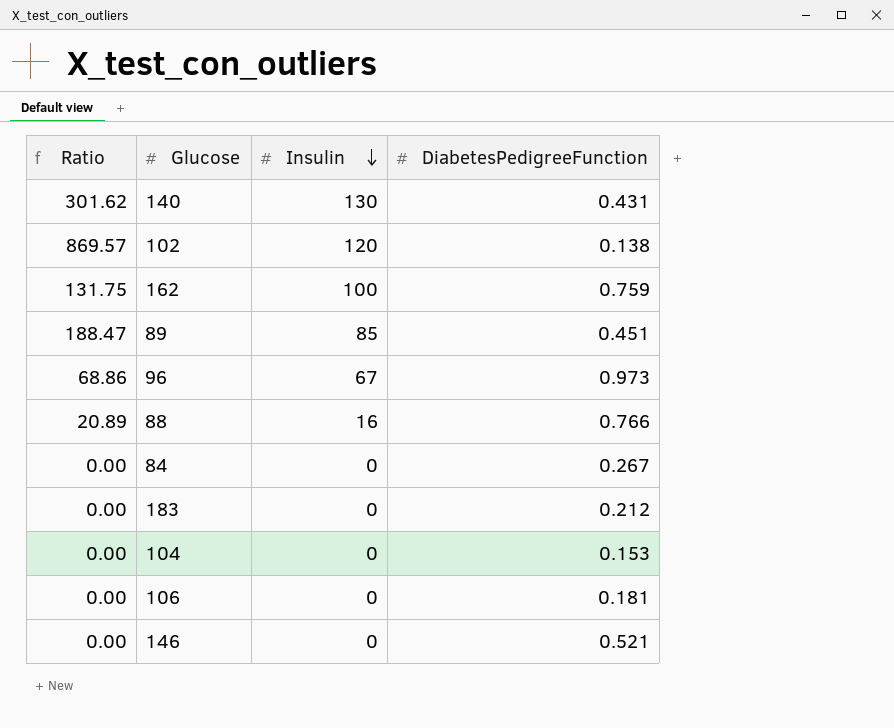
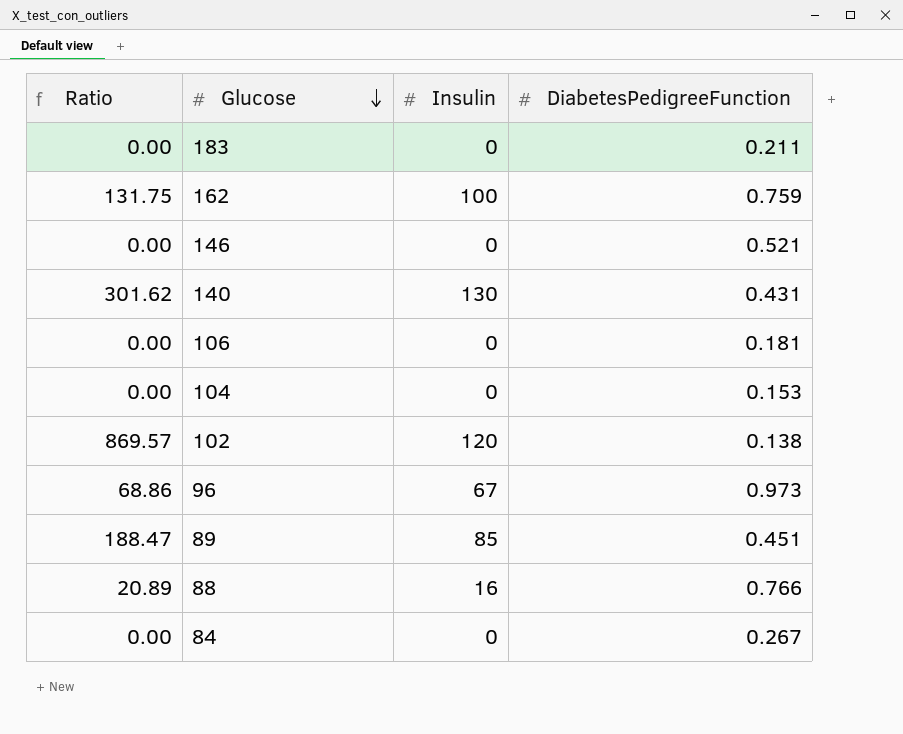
row order: Insulin descending -> Glucose descending
183 | DiabetesPedigreeFunction: 0.212 -> 0.211

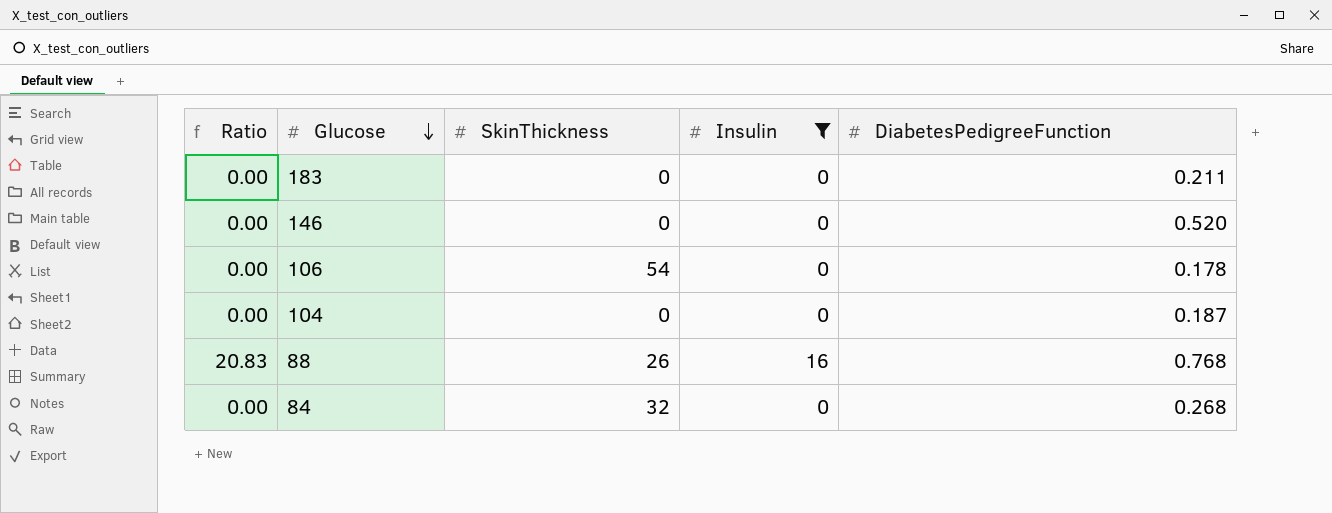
filter: none -> Insulin <= 16
column SkinThickness | position: none -> 3
146 | DiabetesPedigreeFunction: 0.521 -> 0.520
106 | DiabetesPedigreeFunction: 0.181 -> 0.178
104 | DiabetesPedigreeFunction: 0.153 -> 0.187
88 | Ratio: 20.89 -> 20.83
88 | DiabetesPedigreeFunction: 0.766 -> 0.768
84 | DiabetesPedigreeFunction: 0.267 -> 0.268

